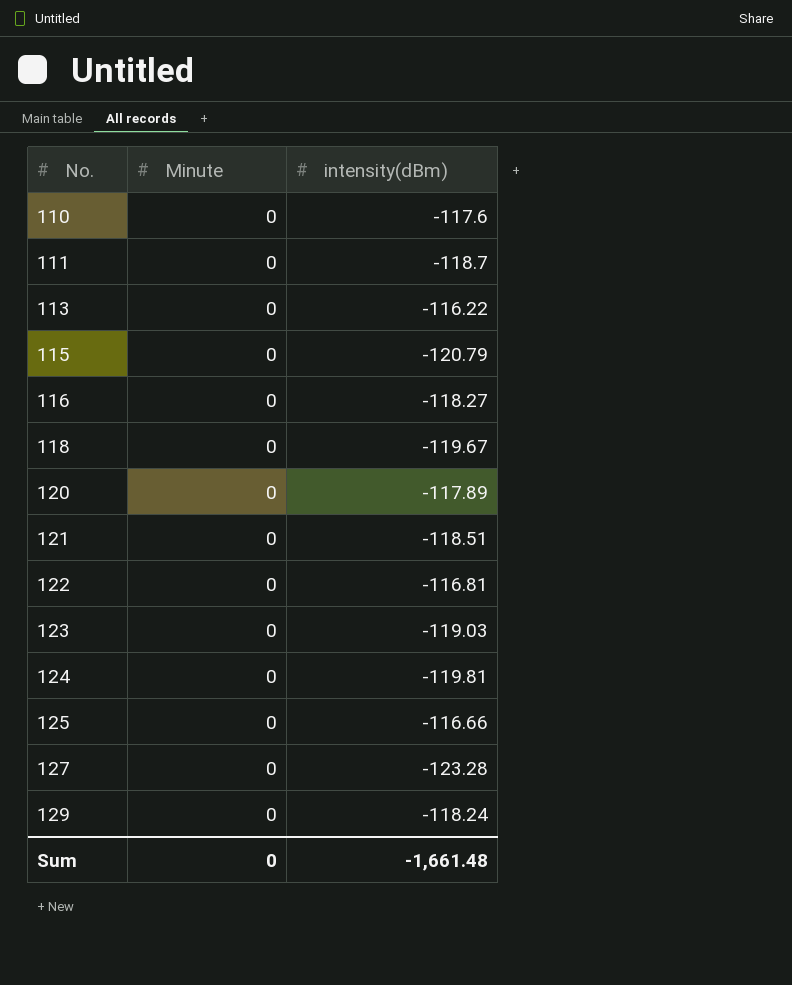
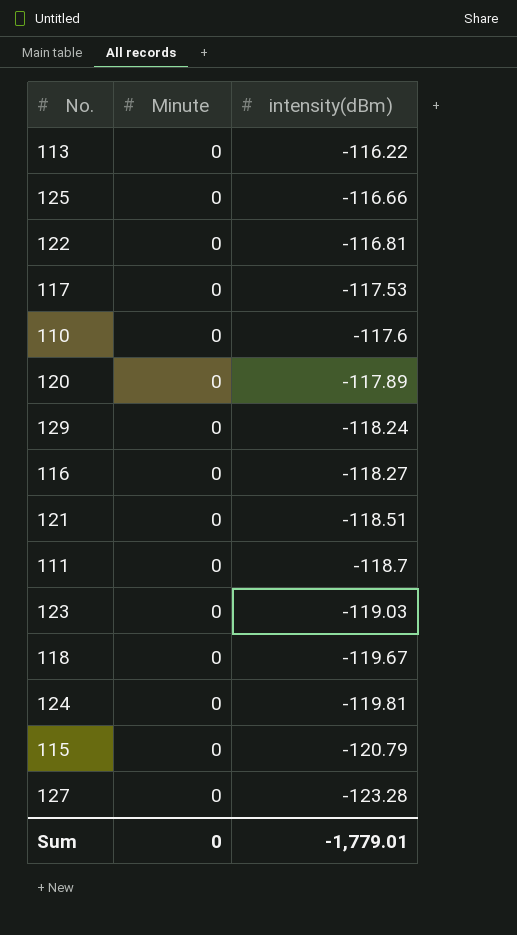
row order: No. ascending -> intensity(dBm) descending
row 117: none -> 0 | -117.53
Sum | intensity(dBm): -1,661.48 -> -1,779.01

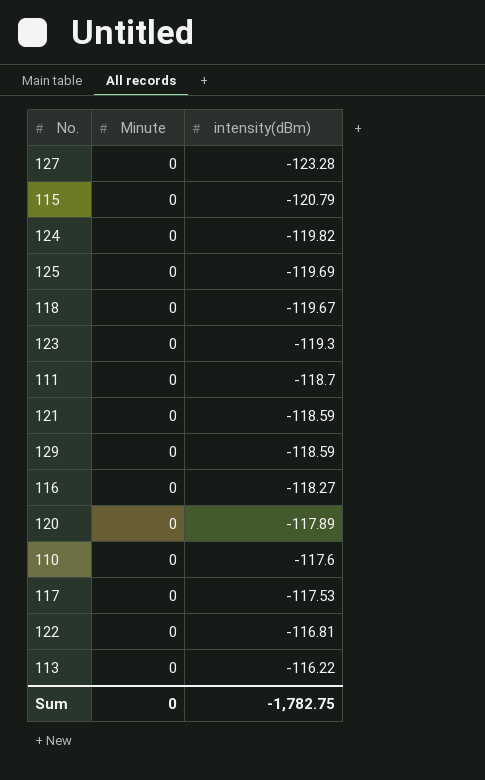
row order: intensity(dBm) descending -> intensity(dBm) ascending
124 | intensity(dBm): -119.81 -> -119.82
125 | intensity(dBm): -116.66 -> -119.69
123 | intensity(dBm): -119.03 -> -119.3
121 | intensity(dBm): -118.51 -> -118.59
129 | intensity(dBm): -118.24 -> -118.59
Sum | intensity(dBm): -1,779.01 -> -1,782.75

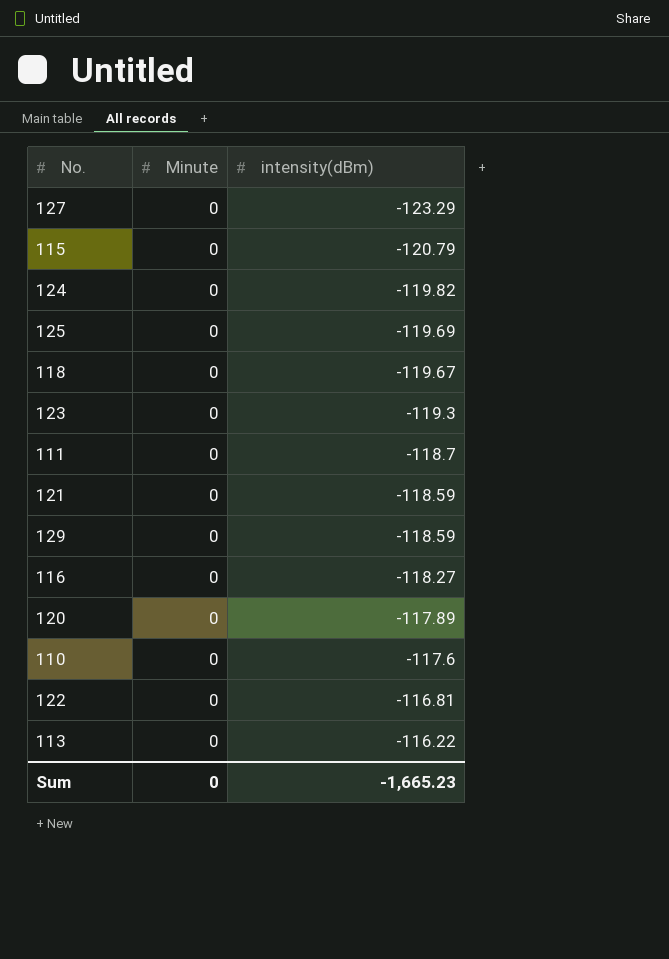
row 117: 0 | -117.53 -> none
127 | intensity(dBm): -123.28 -> -123.29
Sum | intensity(dBm): -1,782.75 -> -1,665.23

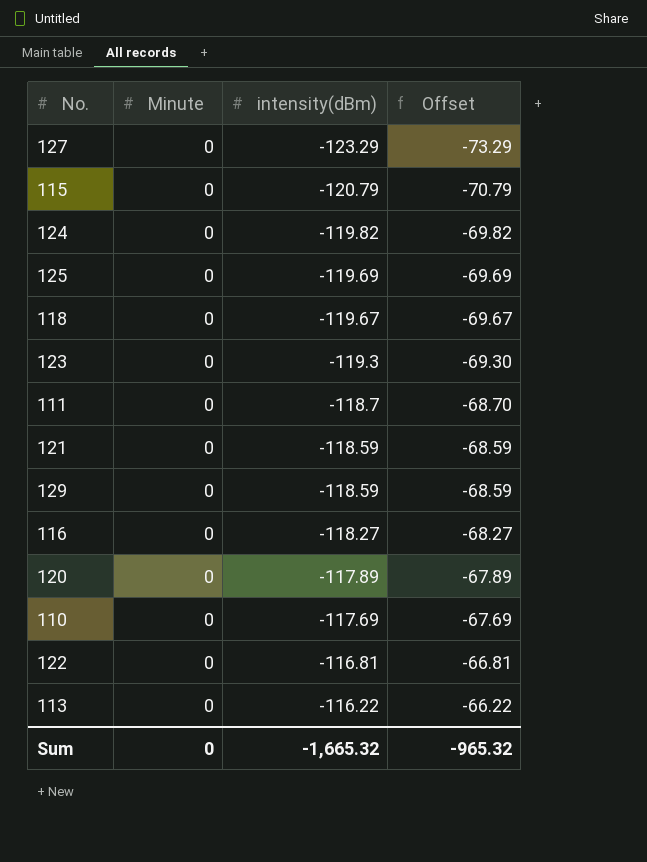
column Offset | formula: none -> [intensity(dBm)] + 50
110 | intensity(dBm): -117.6 -> -117.69
Sum | intensity(dBm): -1,665.23 -> -1,665.32

